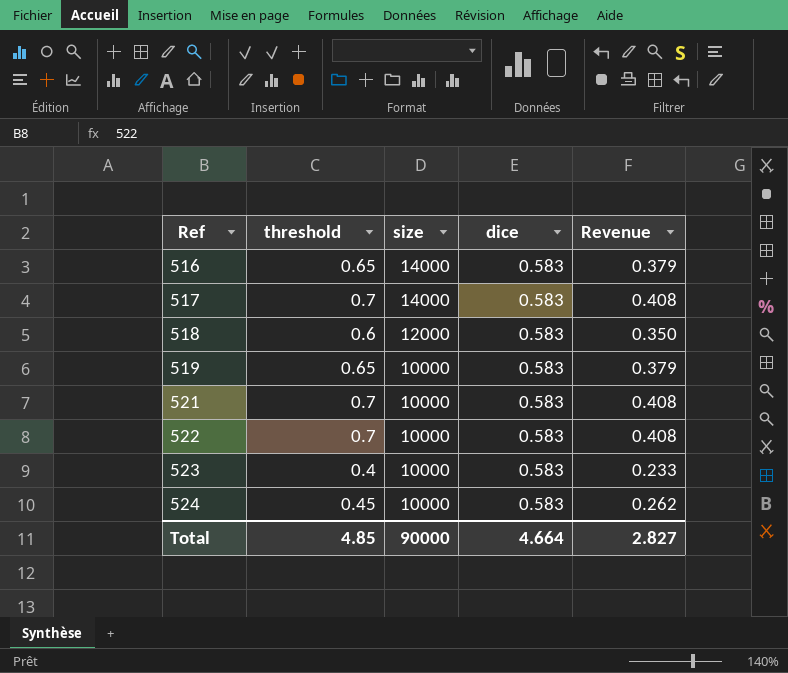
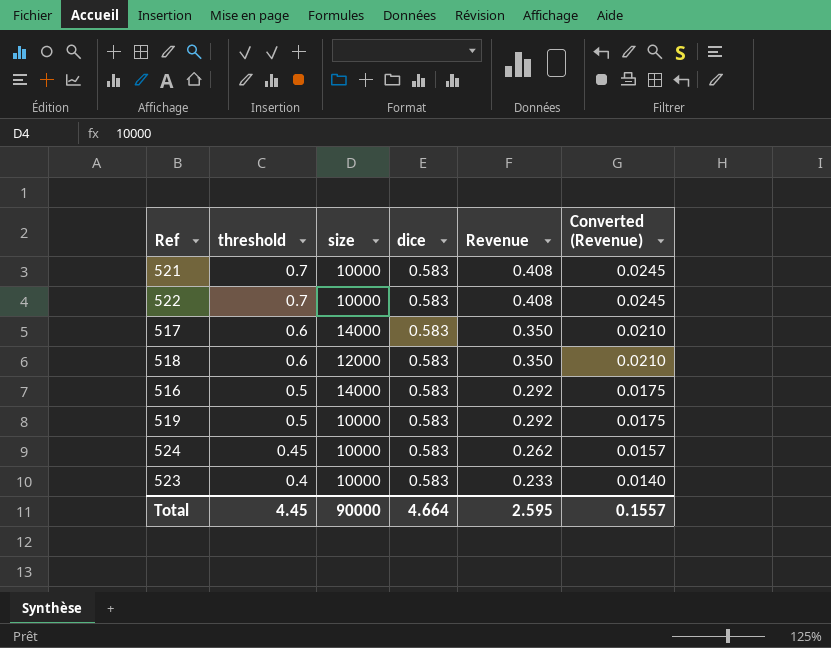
row order: Ref ascending -> threshold descending
column Converted (Revenue) | formula: none -> [Revenue] * 0.06
517 | threshold: 0.7 -> 0.6
517 | Revenue: 0.408 -> 0.350
516 | threshold: 0.65 -> 0.5
516 | Revenue: 0.379 -> 0.292
519 | threshold: 0.65 -> 0.5
519 | Revenue: 0.379 -> 0.292
Total | threshold: 4.85 -> 4.45
Total | Revenue: 2.827 -> 2.595

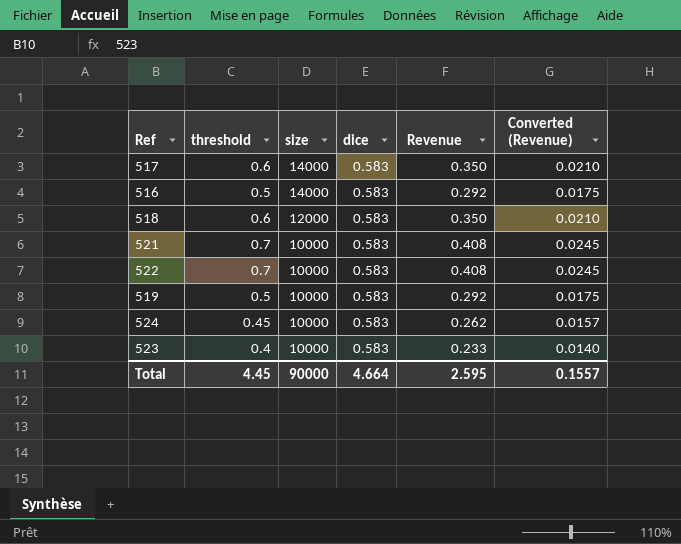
row order: threshold descending -> size descending

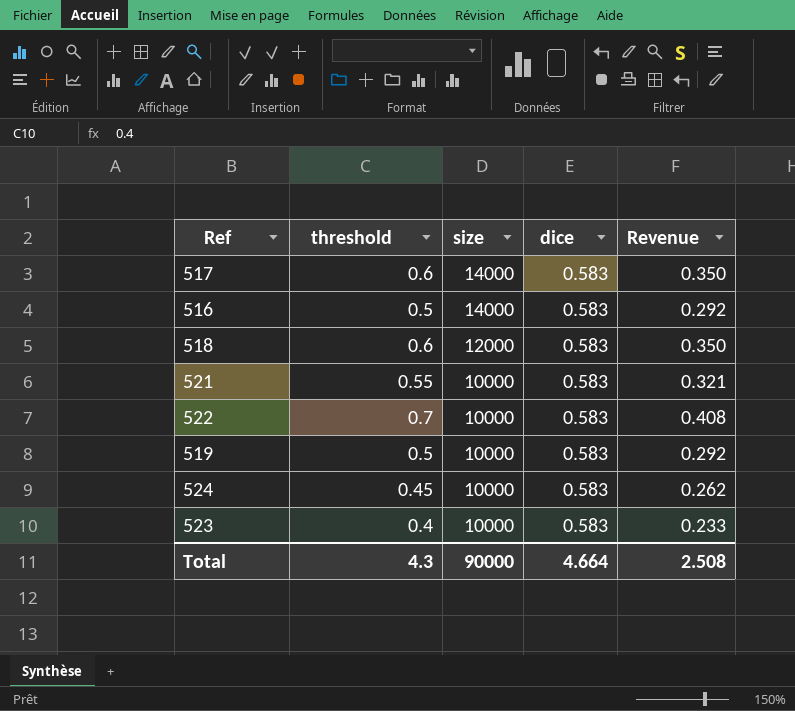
column Converted (Revenue) | formula: [Revenue] * 0.06 -> none
521 | threshold: 0.7 -> 0.55
521 | Revenue: 0.408 -> 0.321
Total | threshold: 4.45 -> 4.3
Total | Revenue: 2.595 -> 2.508

